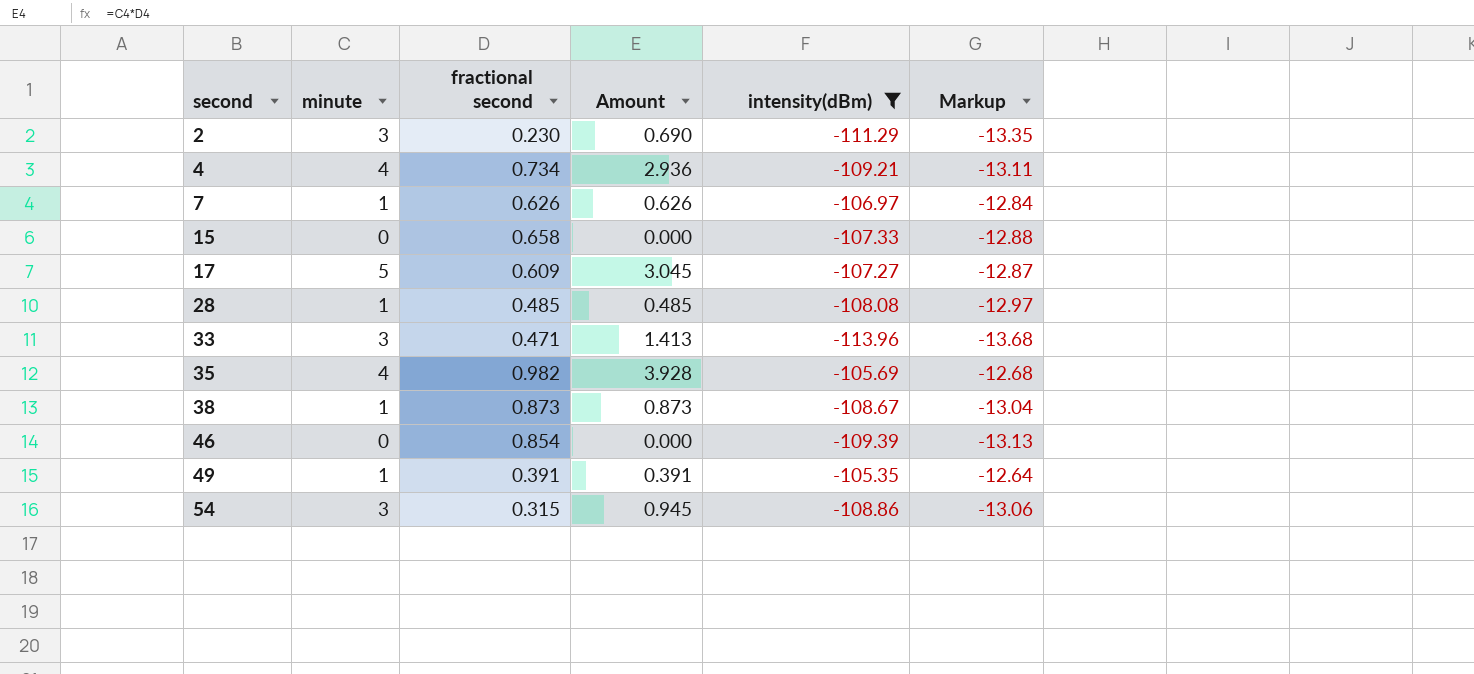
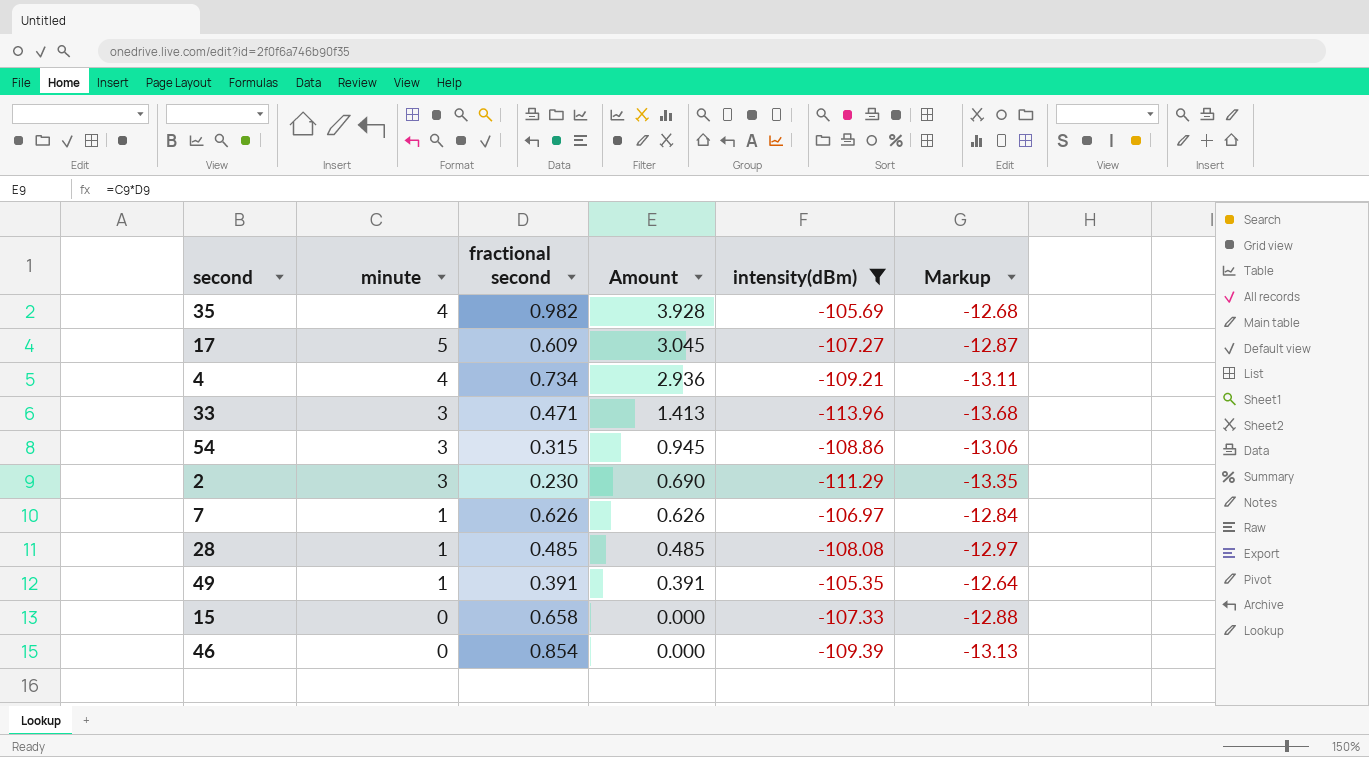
row order: second ascending -> Amount descending
row 38: 1 | 0.873 | 0.873 | -108.67 | -13.04 -> none

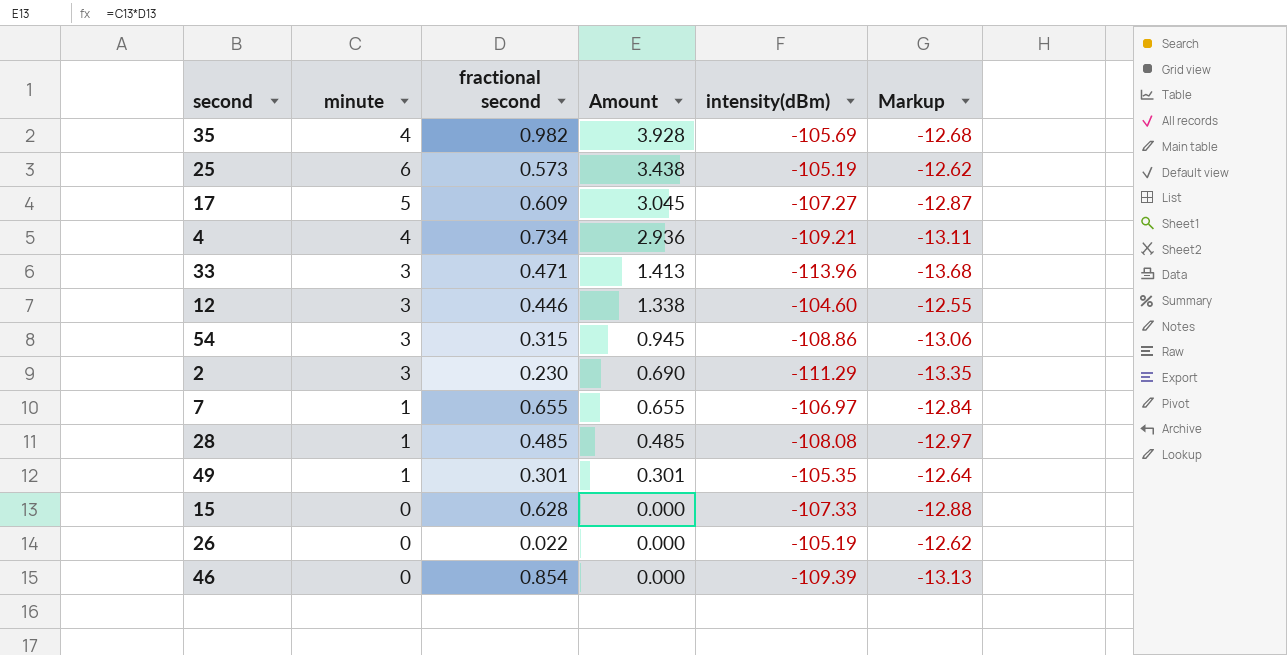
filter: intensity(dBm) <= -105.35 -> none
7 | fractional second: 0.626 -> 0.655
7 | Amount: 0.626 -> 0.655
49 | fractional second: 0.391 -> 0.301
49 | Amount: 0.391 -> 0.301
15 | fractional second: 0.658 -> 0.628

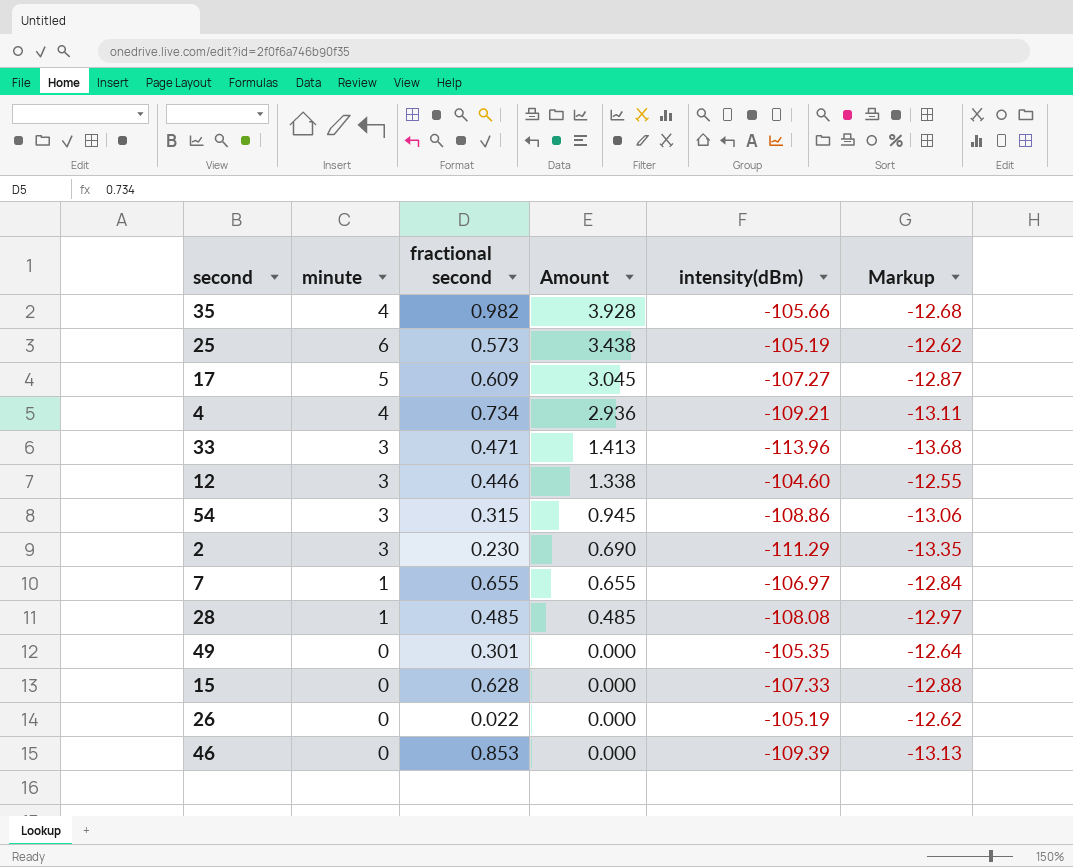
35 | intensity(dBm): -105.69 -> -105.66
49 | minute: 1 -> 0
49 | Amount: 0.301 -> 0.000
46 | fractional second: 0.854 -> 0.853

